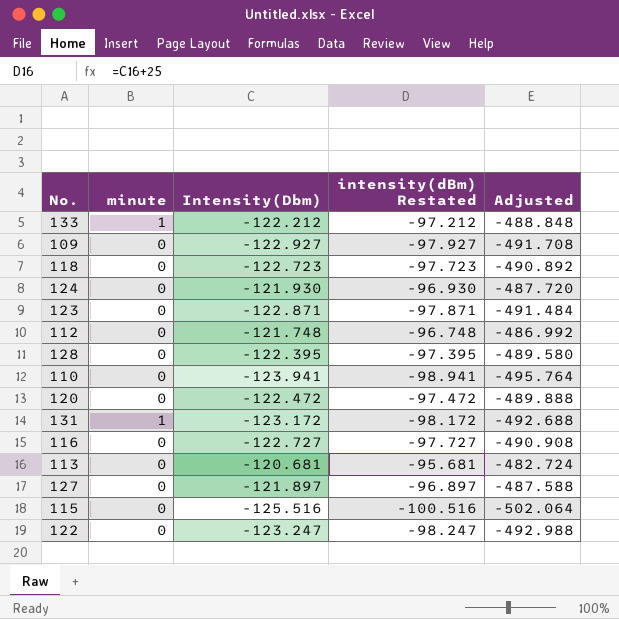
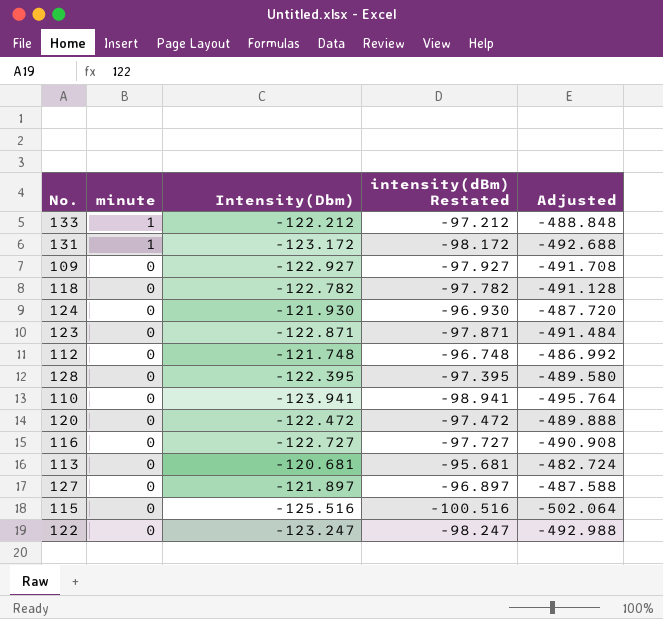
row order: none -> minute descending
118 | Intensity(Dbm): -122.723 -> -122.782
118 | intensity(dBm) Restated: -97.723 -> -97.782
118 | Adjusted: -490.892 -> -491.128

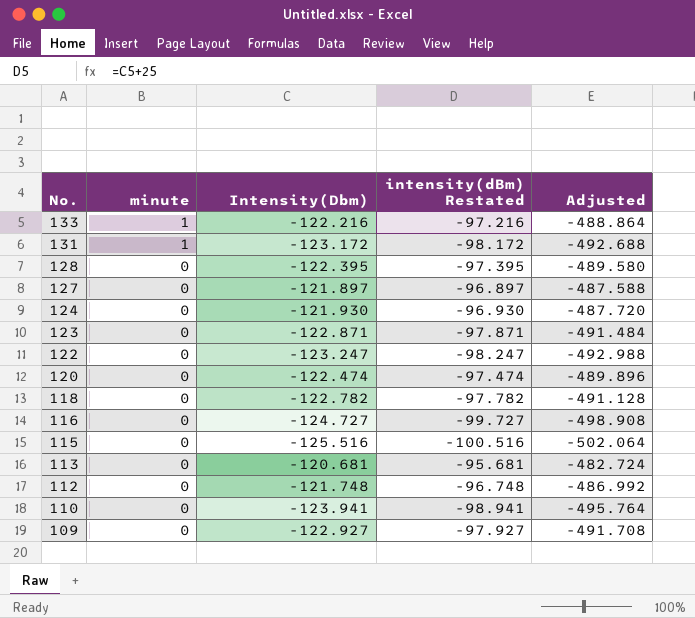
row order: minute descending -> No. descending
133 | Intensity(Dbm): -122.212 -> -122.216
133 | intensity(dBm) Restated: -97.212 -> -97.216
133 | Adjusted: -488.848 -> -488.864
120 | Intensity(Dbm): -122.472 -> -122.474
120 | intensity(dBm) Restated: -97.472 -> -97.474
120 | Adjusted: -489.888 -> -489.896
116 | Intensity(Dbm): -122.727 -> -124.727
116 | intensity(dBm) Restated: -97.727 -> -99.727
116 | Adjusted: -490.908 -> -498.908

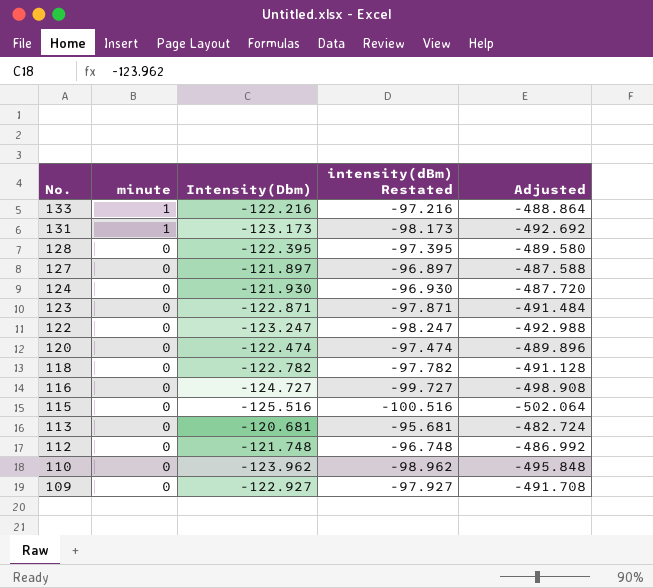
131 | Intensity(Dbm): -123.172 -> -123.173
131 | intensity(dBm) Restated: -98.172 -> -98.173
131 | Adjusted: -492.688 -> -492.692
110 | Intensity(Dbm): -123.941 -> -123.962
110 | intensity(dBm) Restated: -98.941 -> -98.962
110 | Adjusted: -495.764 -> -495.848

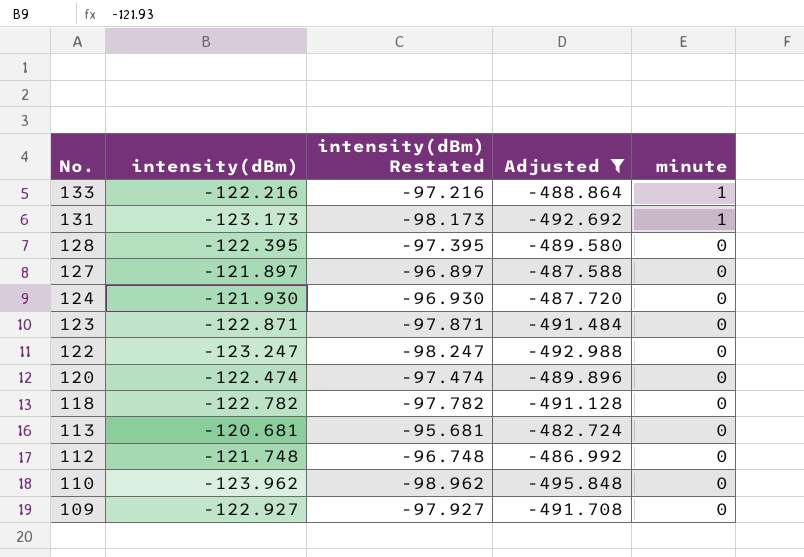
filter: none -> Adjusted >= -495.848
column name: Intensity(Dbm) -> intensity(dBm)
column minute | position: 2 -> 5

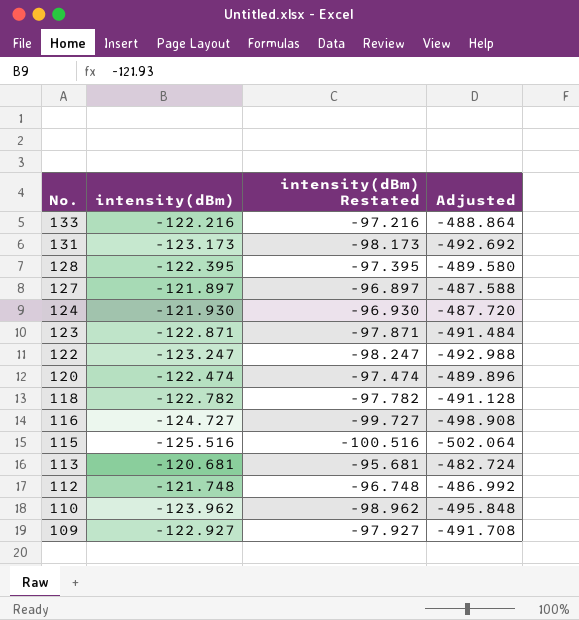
filter: Adjusted >= -495.848 -> none
column minute | position: 5 -> none

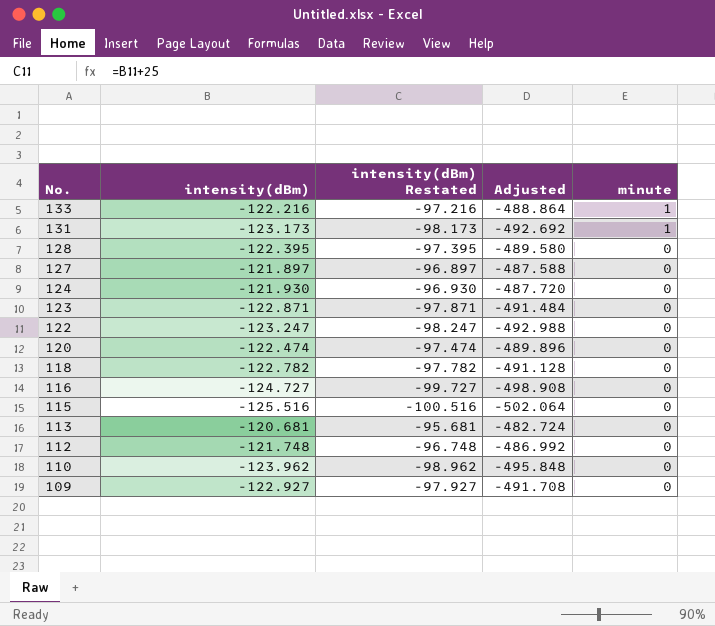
column minute | position: none -> 5

